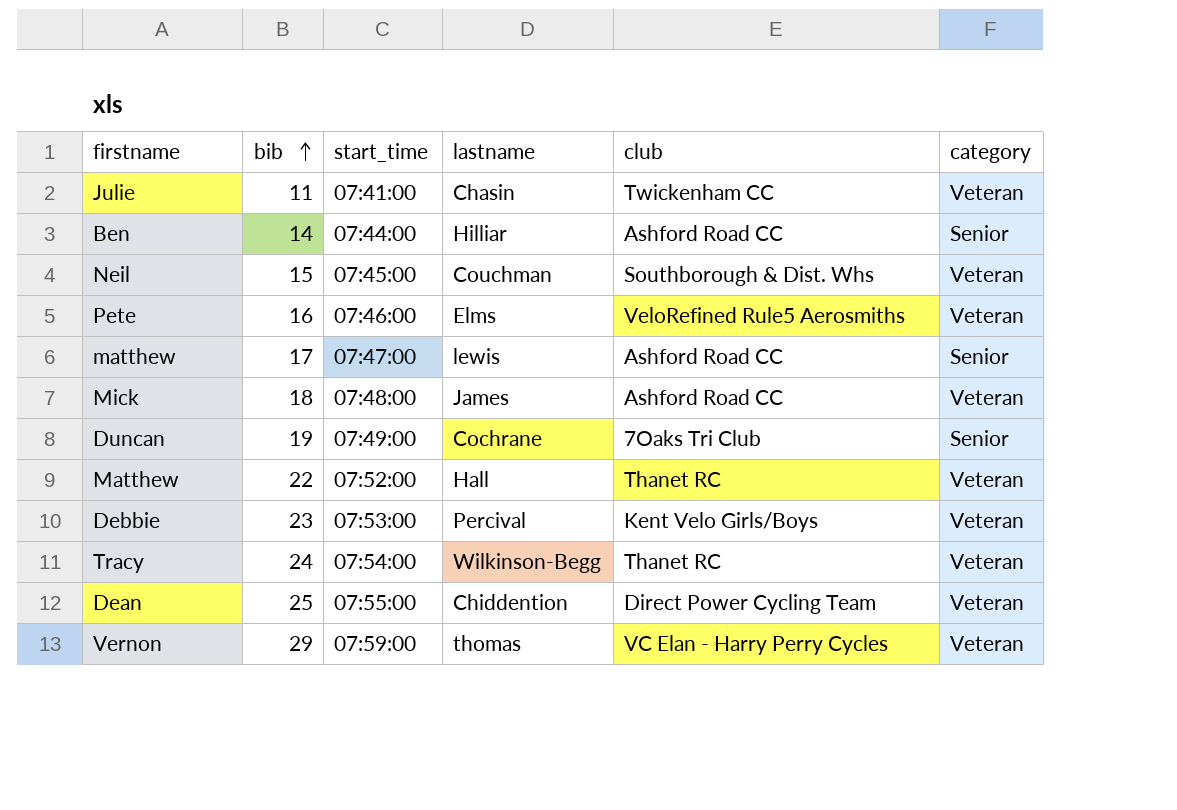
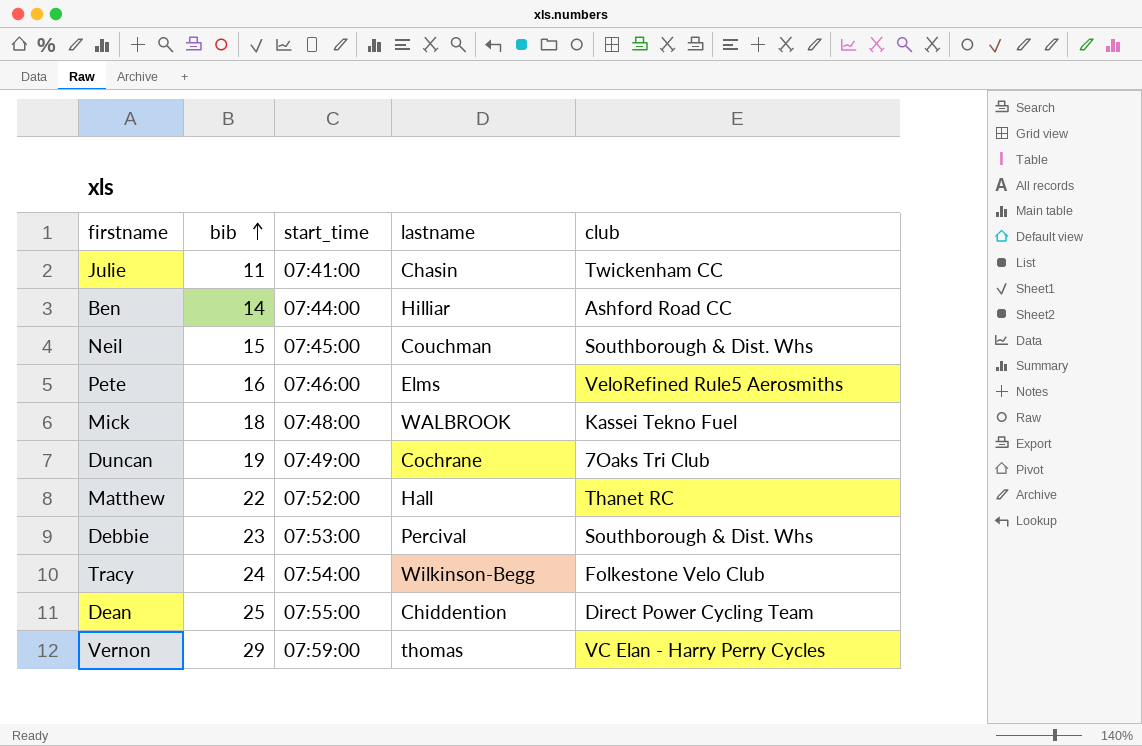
column category | position: 6 -> none
row matthew: 17 | 07:47:00 | lewis | Ashford Road CC | Senior -> none
Mick | lastname: James -> WALBROOK
Mick | club: Ashford Road CC -> Kassei Tekno Fuel
Debbie | club: Kent Velo Girls/Boys -> Southborough & Dist. Whs
Tracy | club: Thanet RC -> Folkestone Velo Club

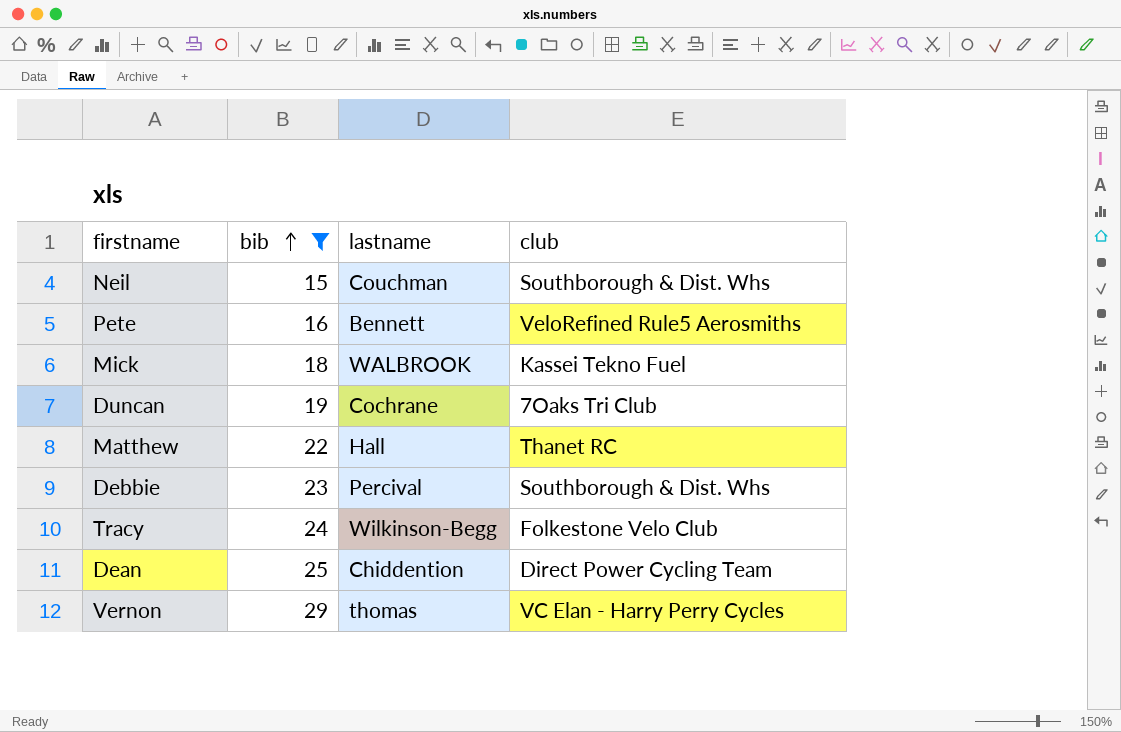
filter: none -> bib >= 15
column start_time | position: 3 -> none
Pete | lastname: Elms -> Bennett

